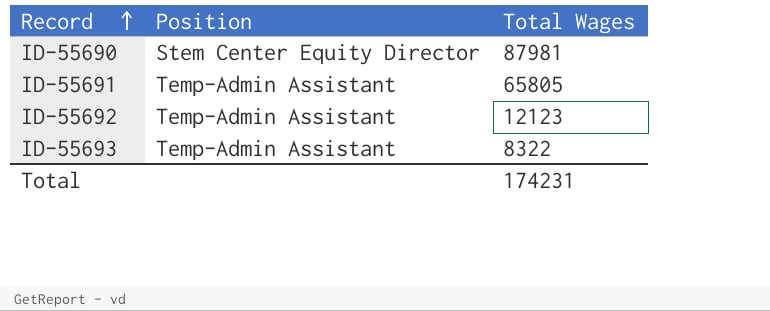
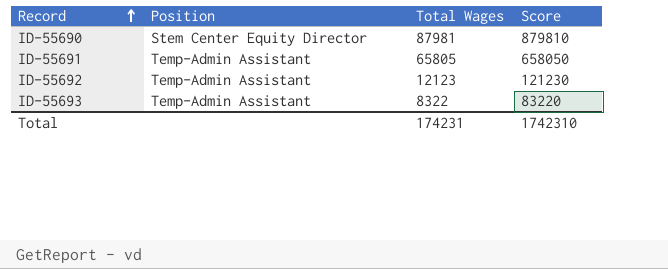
column Score | formula: none -> [Total Wages] * 10

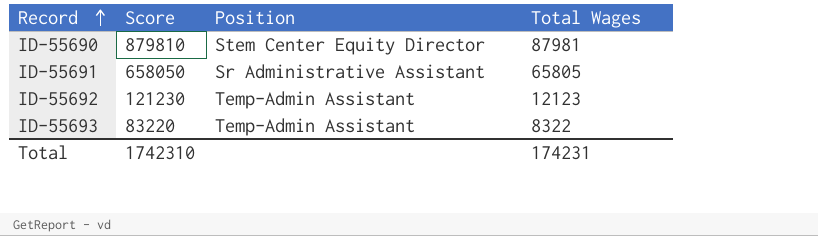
column Score | position: 4 -> 2
ID-55691 | Position: Temp-Admin Assistant -> Sr Administrative Assistant

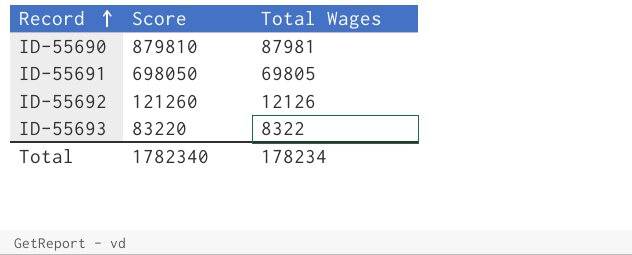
column Position | position: 3 -> none
ID-55691 | Score: 658050 -> 698050
ID-55691 | Total Wages: 65805 -> 69805
ID-55692 | Score: 121230 -> 121260
ID-55692 | Total Wages: 12123 -> 12126
Total | Score: 1742310 -> 1782340
Total | Total Wages: 174231 -> 178234

